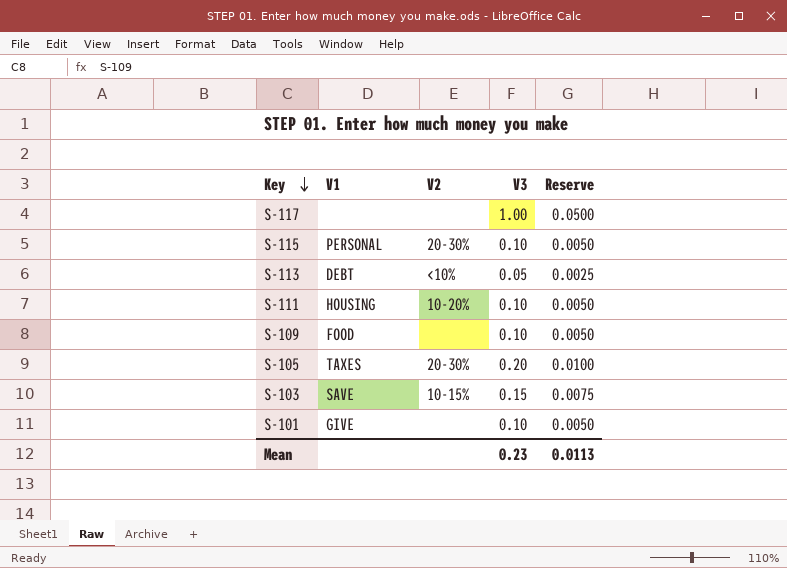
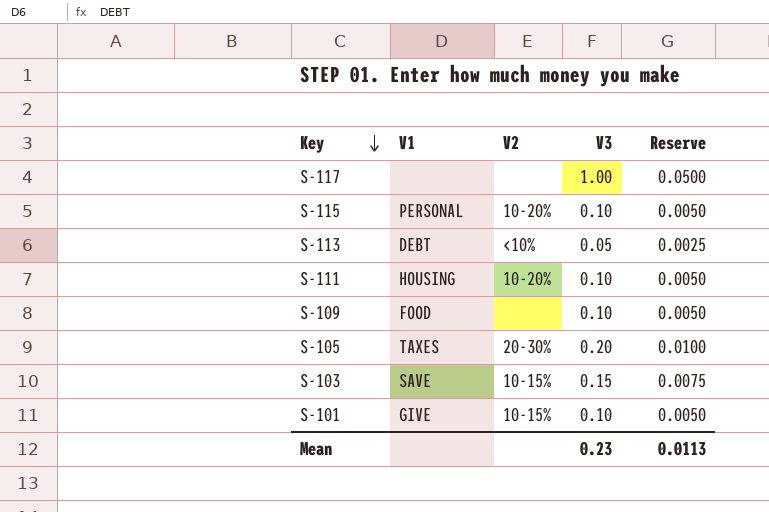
S-115 | V2: 20-30% -> 10-20%
S-101 | V2: none -> 10-15%

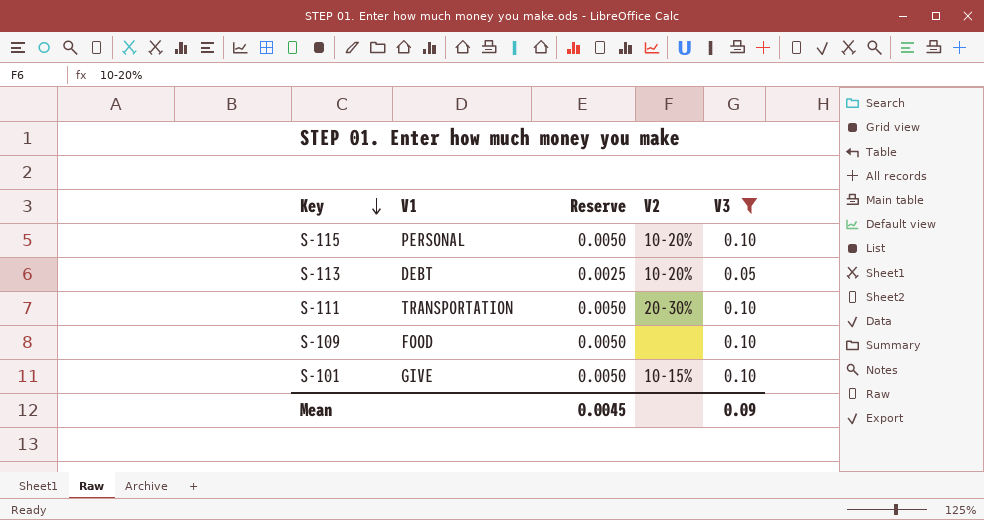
filter: none -> V3 <= 0.10
column Reserve | position: 5 -> 3
S-113 | V2: <10% -> 10-20%
S-111 | V1: HOUSING -> TRANSPORTATION
S-111 | V2: 10-20% -> 20-30%
Mean | Reserve: 0.0113 -> 0.0045
Mean | V3: 0.23 -> 0.09

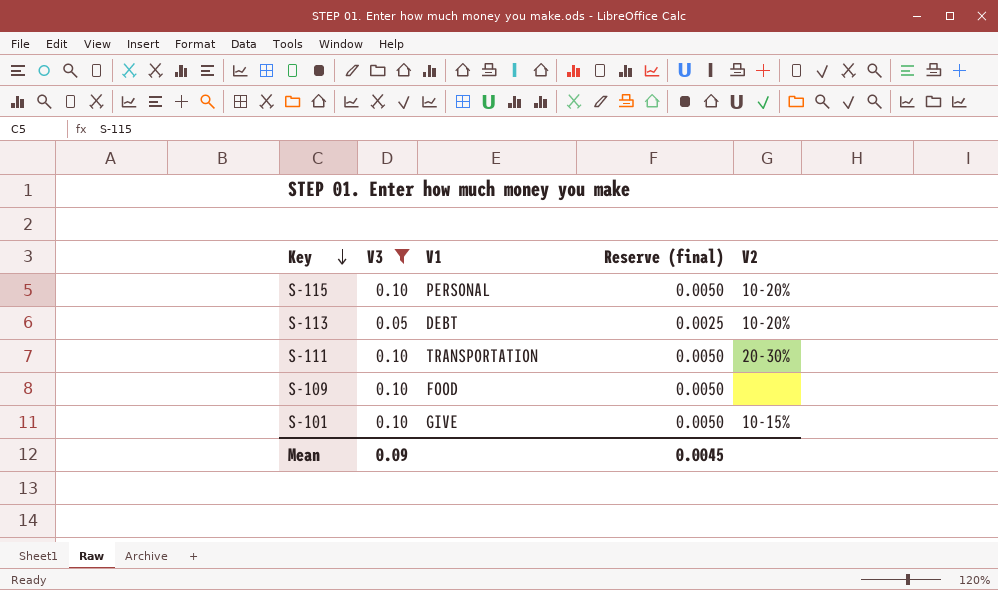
column V3 | position: 5 -> 2
column name: Reserve -> Reserve (final)

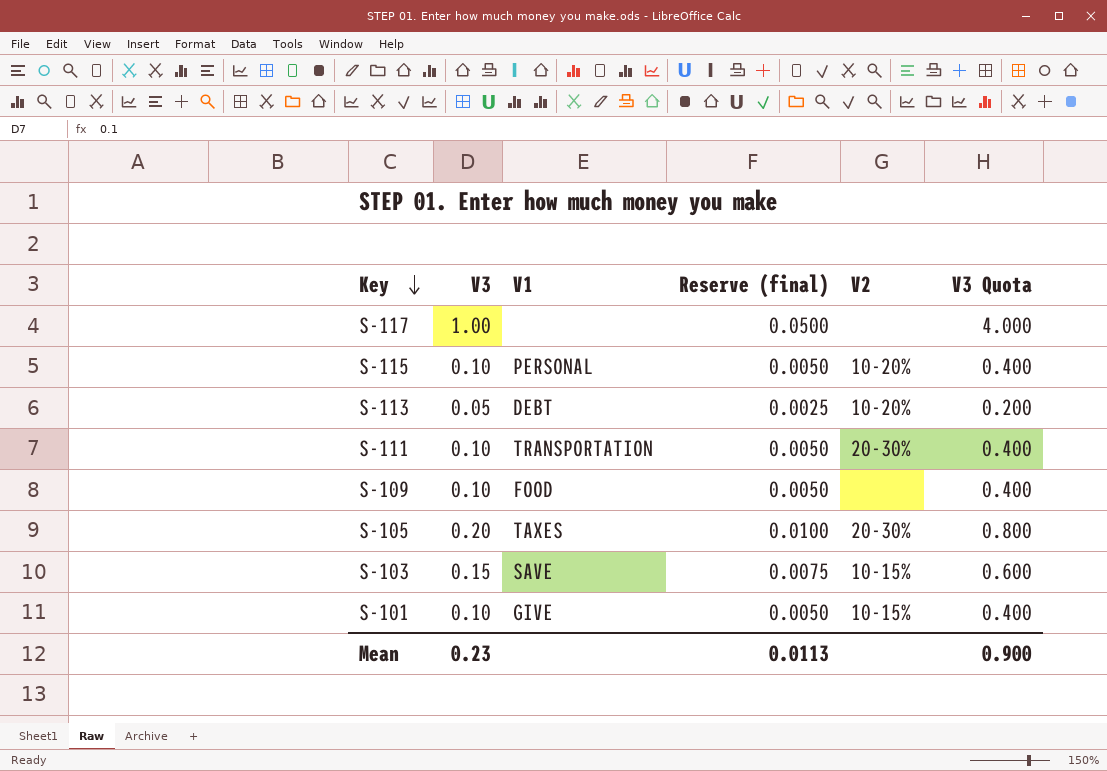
filter: V3 <= 0.10 -> none
column V3 Quota | formula: none -> [V3] * 4
Mean | V3: 0.09 -> 0.23
Mean | Reserve (final): 0.0045 -> 0.0113

